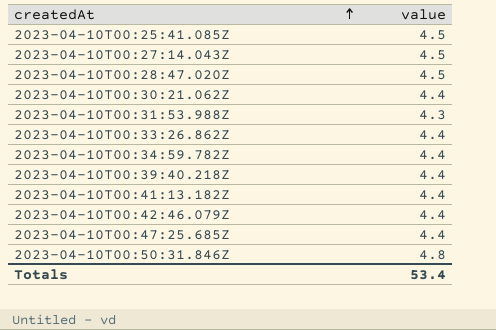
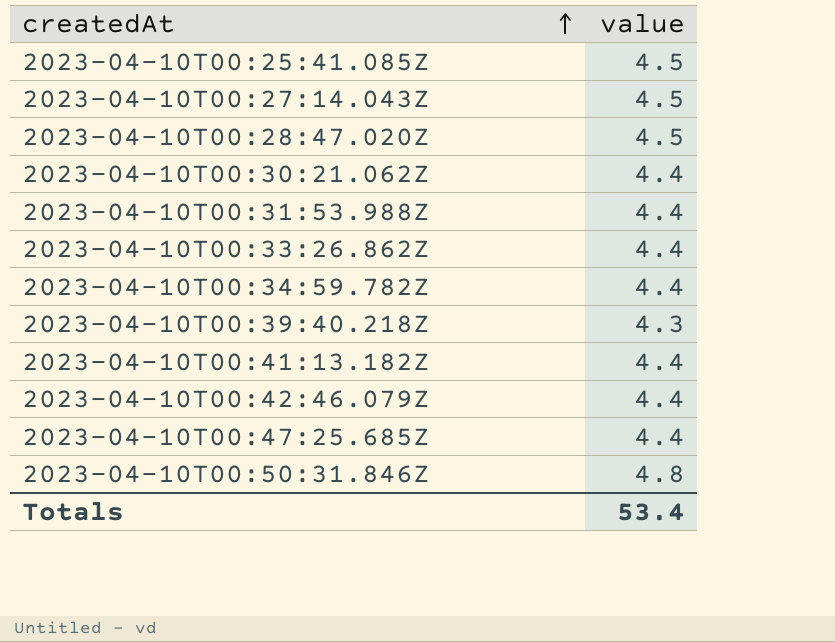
2023-04-10T00:31:53.988Z | value: 4.3 -> 4.4
2023-04-10T00:39:40.218Z | value: 4.4 -> 4.3

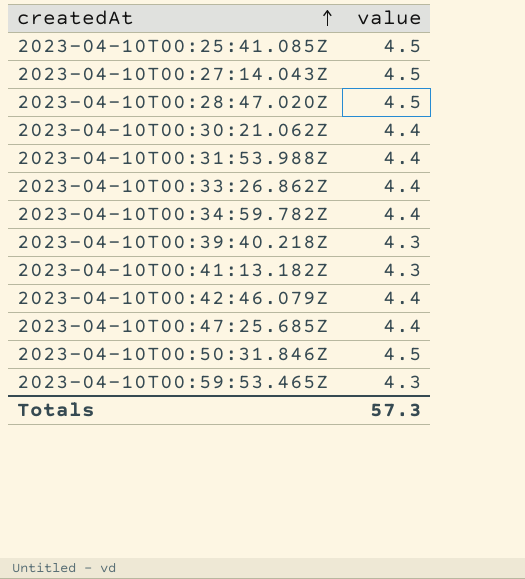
2023-04-10T00:41:13.182Z | value: 4.4 -> 4.3
2023-04-10T00:50:31.846Z | value: 4.8 -> 4.5
row 2023-04-10T00:59:53.465Z: none -> 4.3
Totals | value: 53.4 -> 57.3

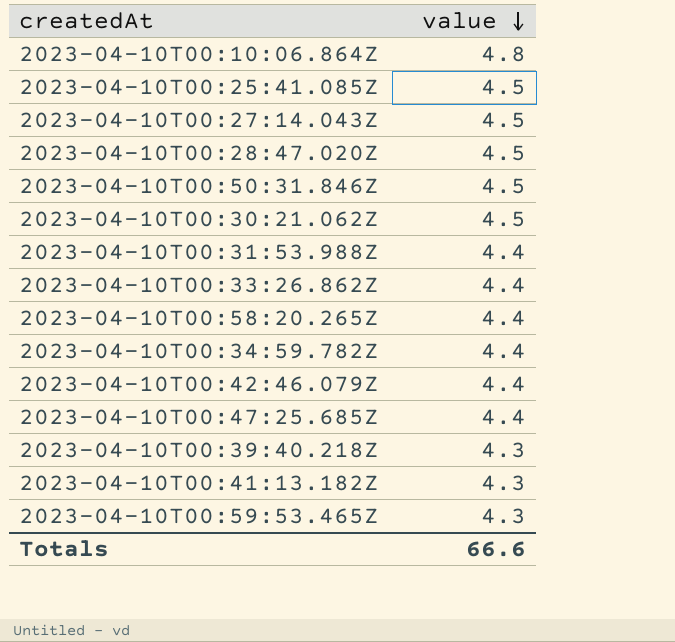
row order: createdAt ascending -> value descending
row 2023-04-10T00:10:06.864Z: none -> 4.8
2023-04-10T00:30:21.062Z | value: 4.4 -> 4.5
row 2023-04-10T00:58:20.265Z: none -> 4.4
Totals | value: 57.3 -> 66.6

